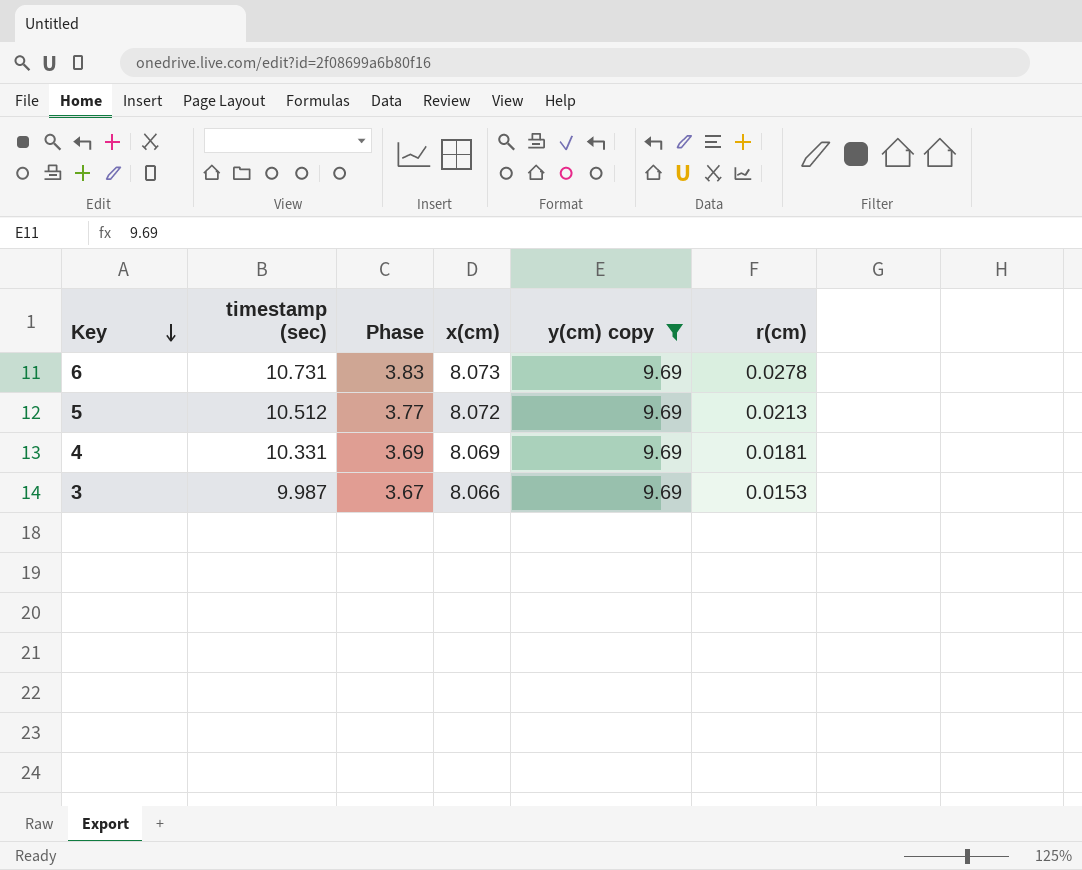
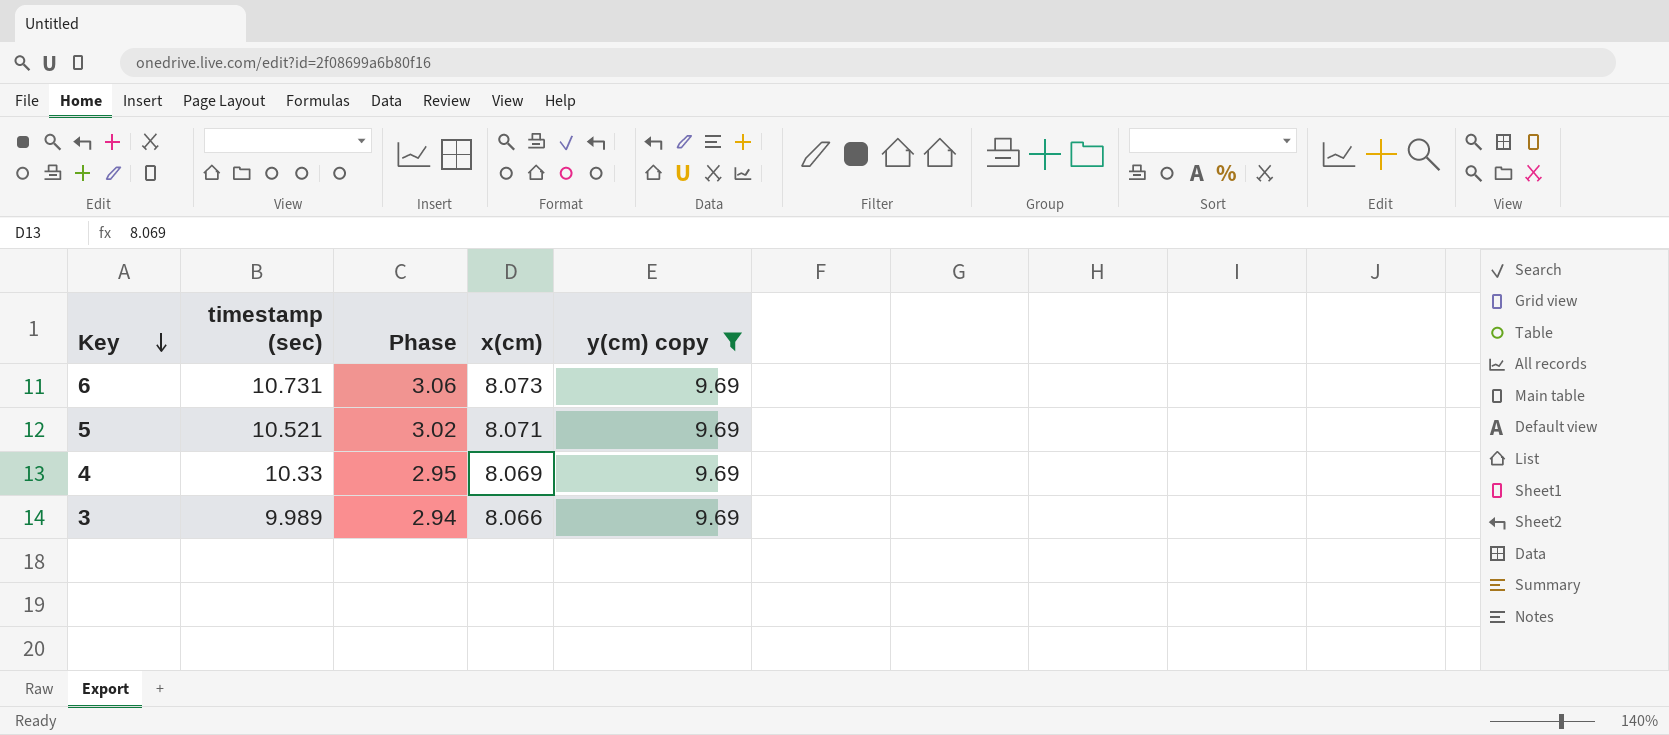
column r(cm) | position: 6 -> none
6 | Phase: 3.83 -> 3.06
5 | timestamp (sec): 10.512 -> 10.521
5 | Phase: 3.77 -> 3.02
5 | x(cm): 8.072 -> 8.071
4 | timestamp (sec): 10.331 -> 10.33
4 | Phase: 3.69 -> 2.95
3 | timestamp (sec): 9.987 -> 9.989
3 | Phase: 3.67 -> 2.94

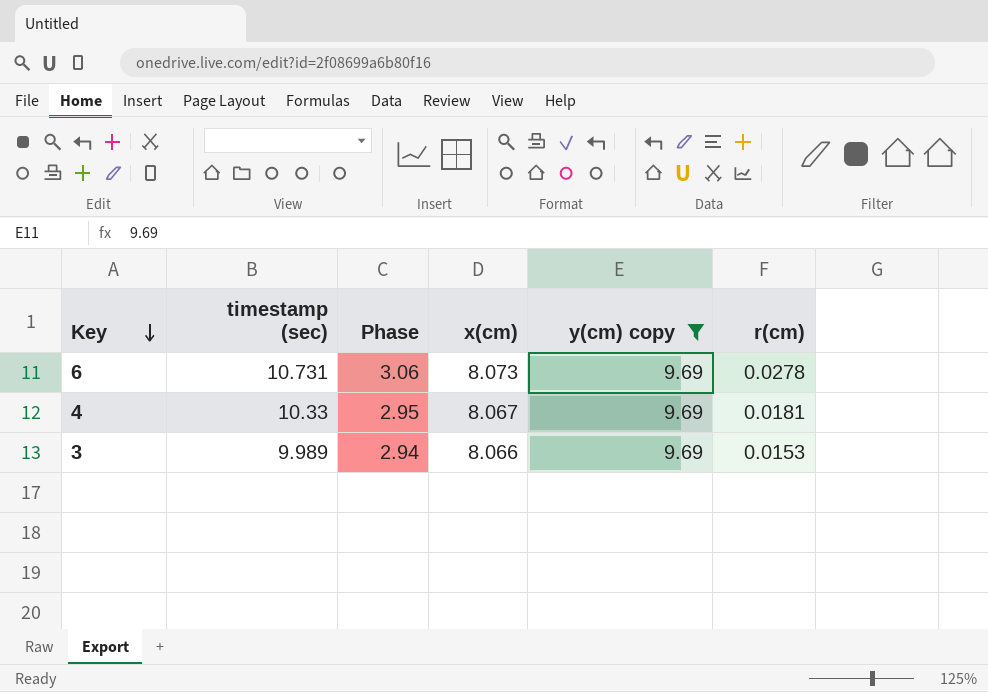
column r(cm) | position: none -> 6
row 5: 10.521 | 3.02 | 8.071 | 9.69 -> none
4 | x(cm): 8.069 -> 8.067

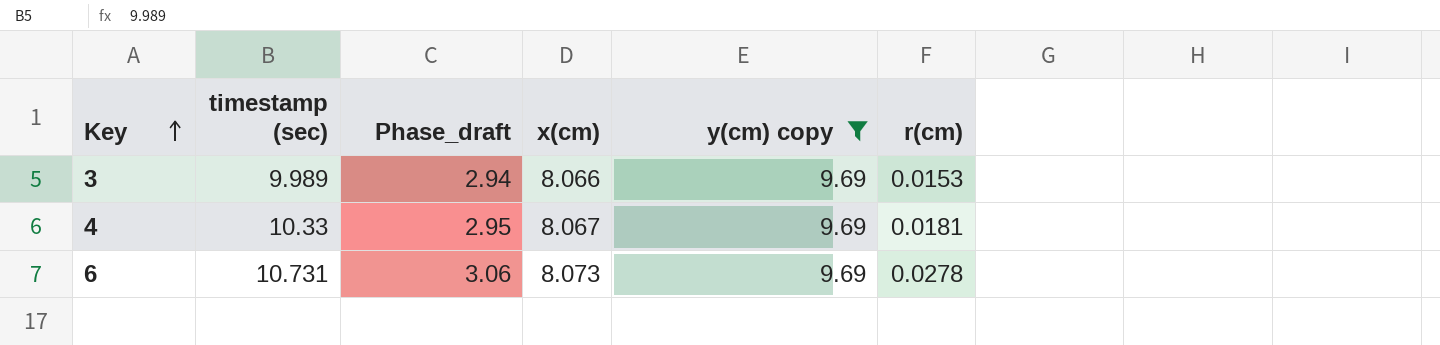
row order: Key descending -> Key ascending
column name: Phase -> Phase_draft

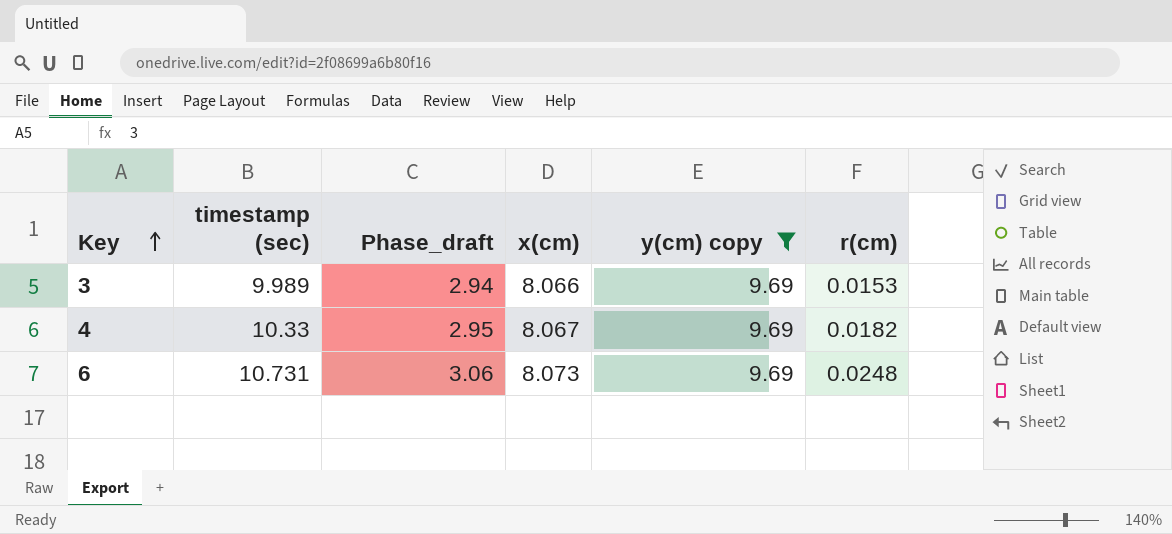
4 | r(cm): 0.0181 -> 0.0182
6 | r(cm): 0.0278 -> 0.0248

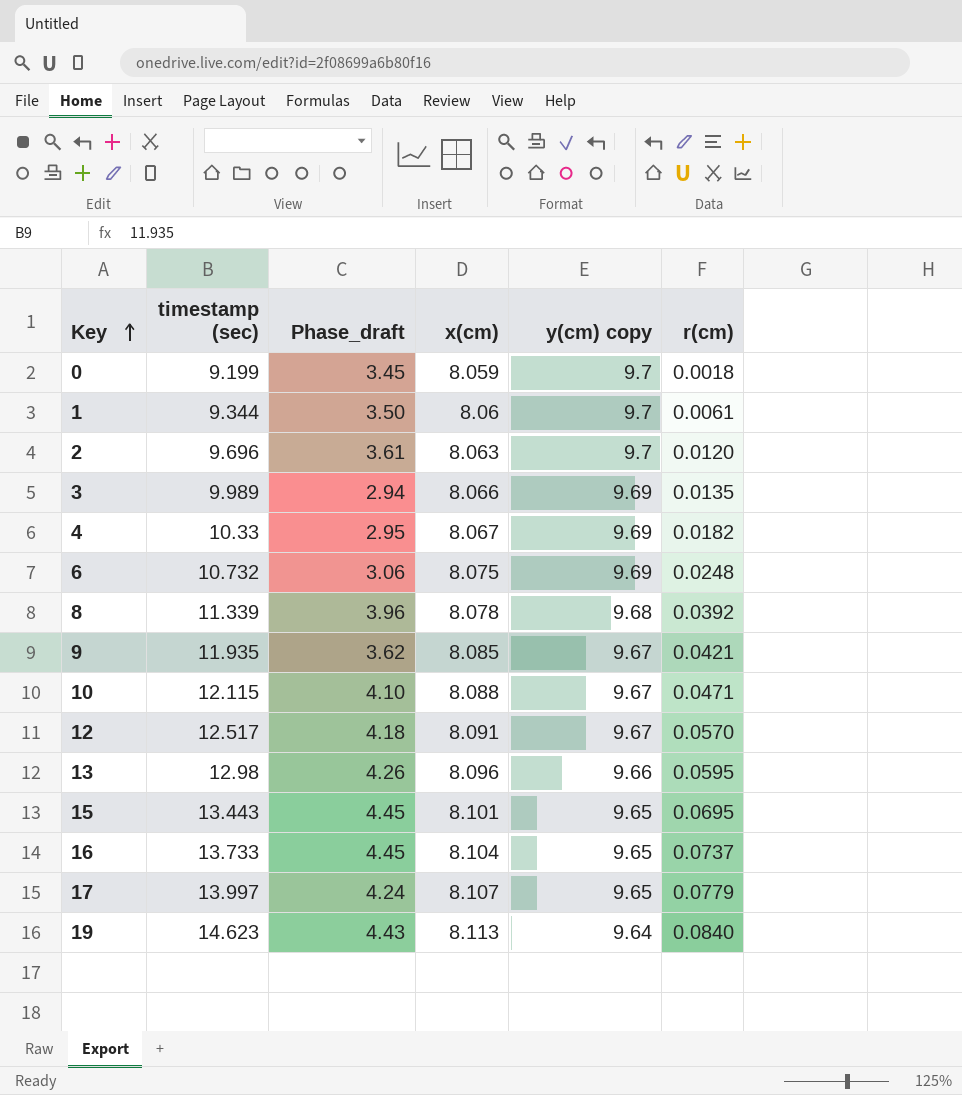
filter: y(cm) copy = 9.69 -> none
3 | r(cm): 0.0153 -> 0.0135
6 | timestamp (sec): 10.731 -> 10.732
6 | x(cm): 8.073 -> 8.075

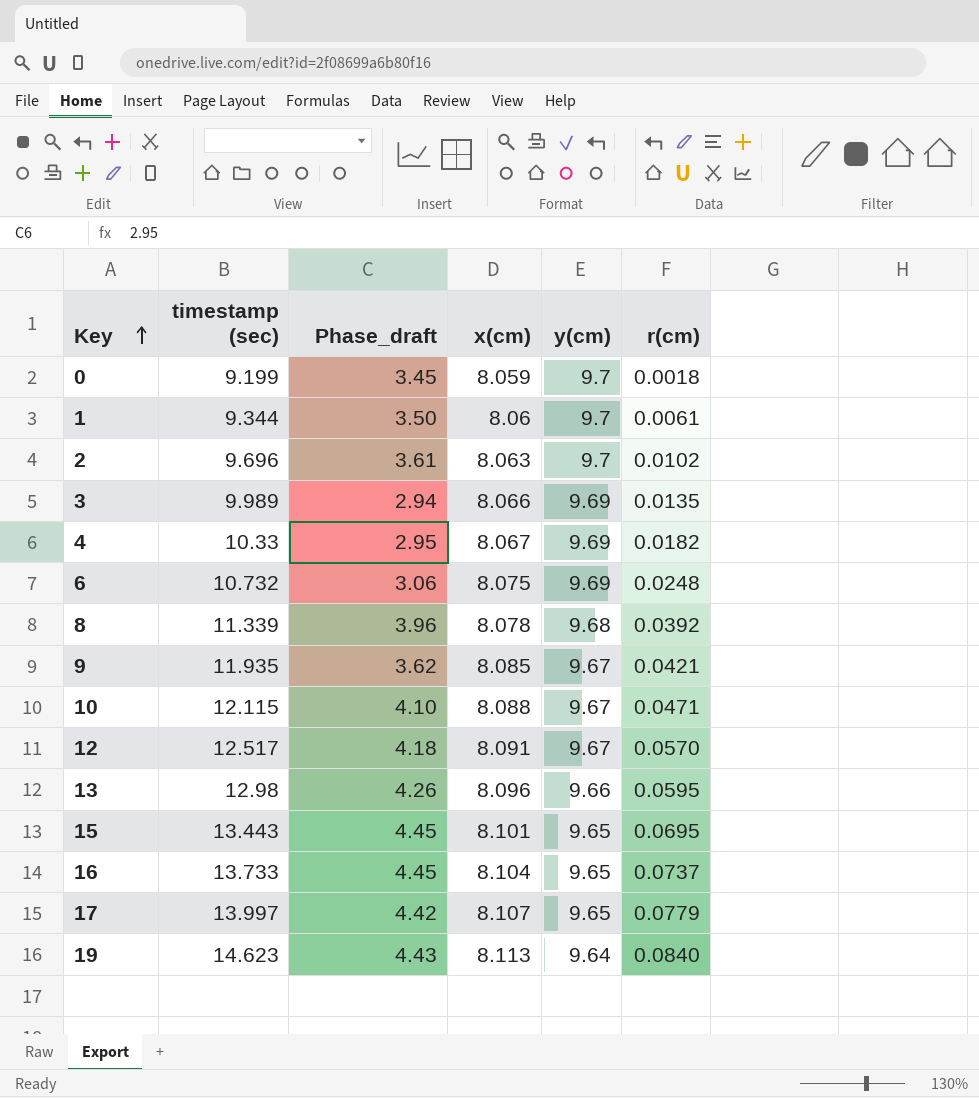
column name: y(cm) copy -> y(cm)
2 | r(cm): 0.0120 -> 0.0102
17 | Phase_draft: 4.24 -> 4.42

